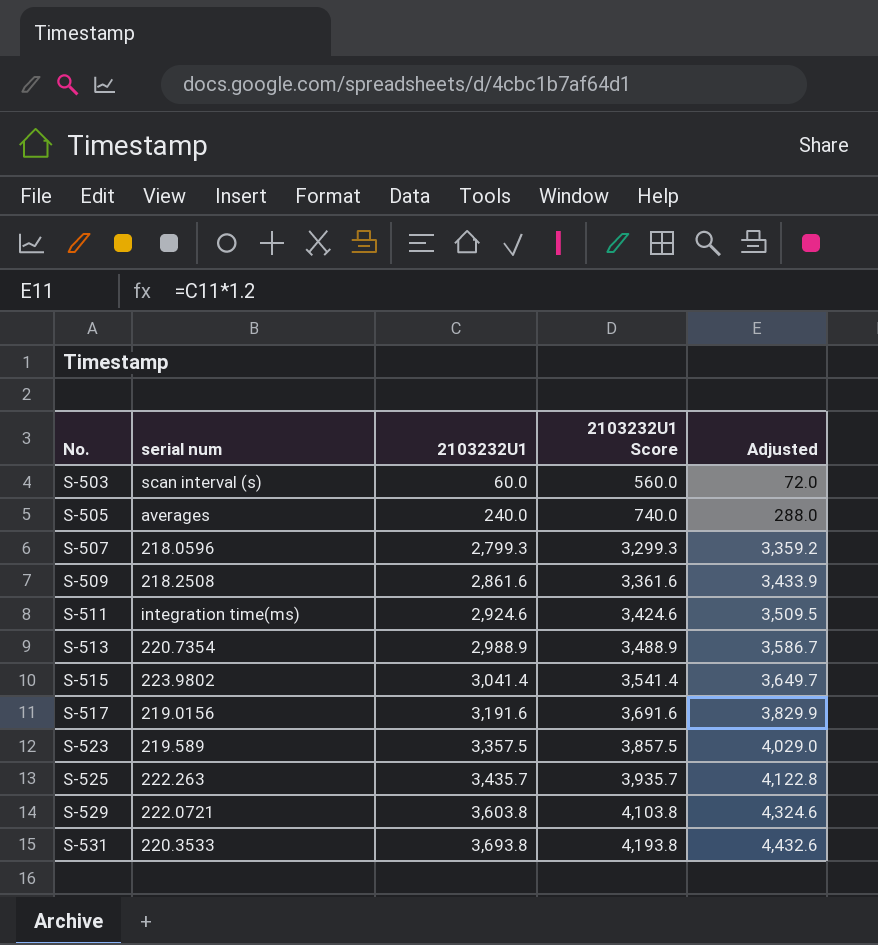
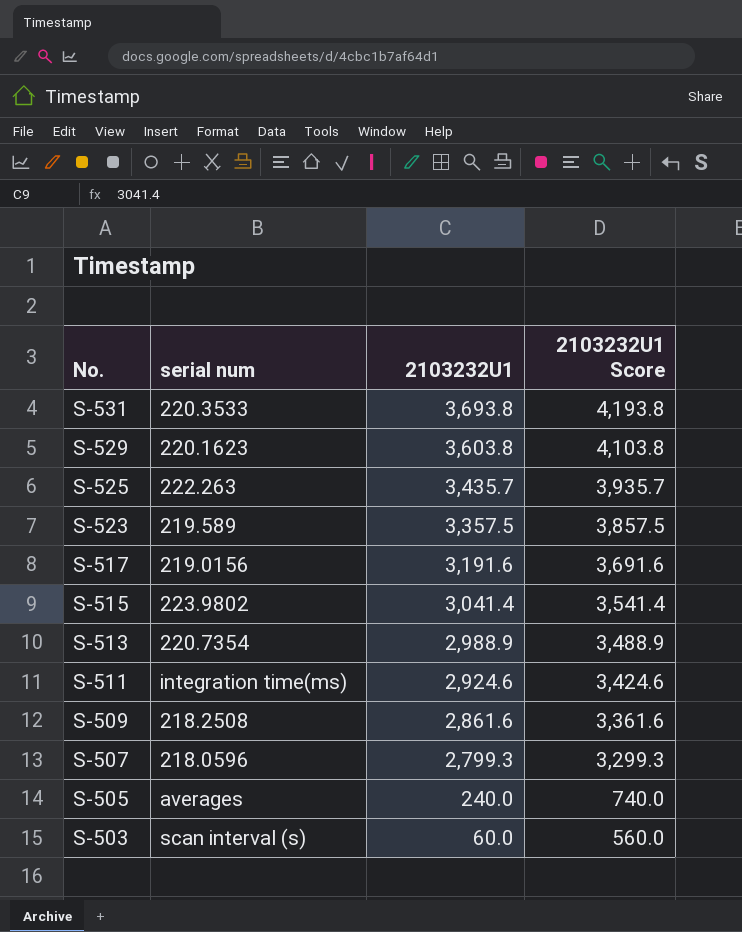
row order: No. ascending -> No. descending
column Adjusted | formula: [2103232U1] * 1.2 -> none
S-529 | serial num: 222.0721 -> 220.1623

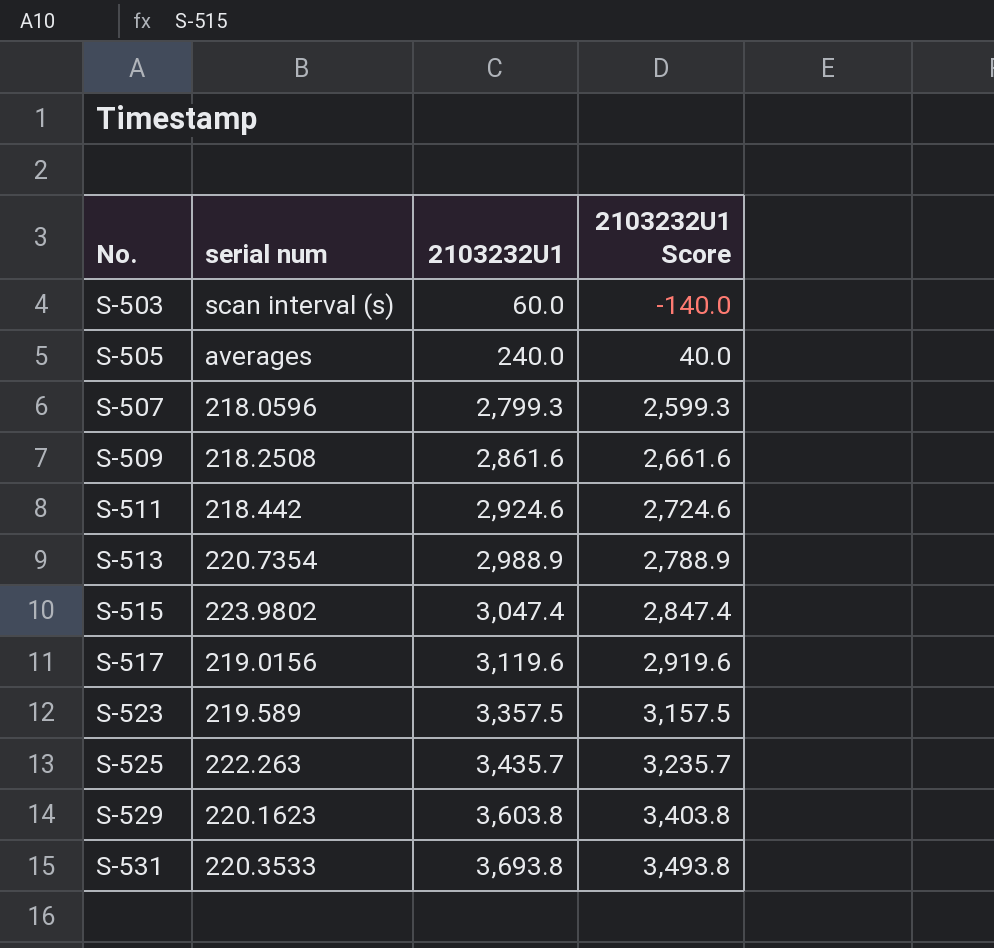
row order: No. descending -> No. ascending
column 2103232U1 Score | formula: [2103232U1] + 500 -> [2103232U1] - 200
S-511 | serial num: integration time(ms) -> 218.442
S-515 | 2103232U1: 3,041.4 -> 3,047.4
S-517 | 2103232U1: 3,191.6 -> 3,119.6

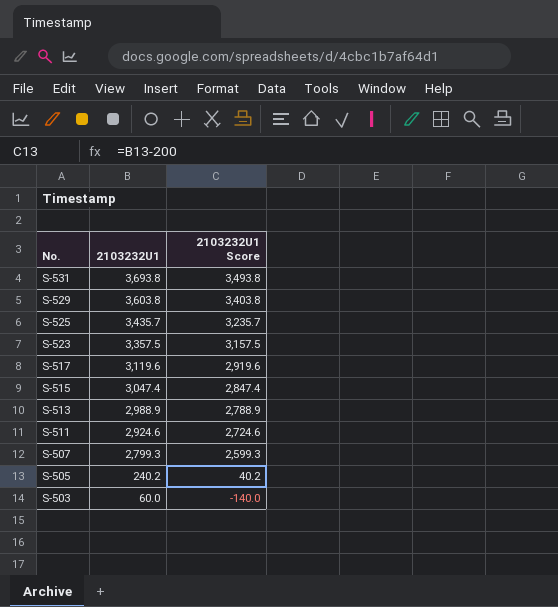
row order: No. ascending -> No. descending
column serial num | position: 2 -> none
row S-509: 218.2508 | 2,861.6 | 2,661.6 -> none
S-505 | 2103232U1: 240.0 -> 240.2
S-505 | 2103232U1 Score: 40.0 -> 40.2

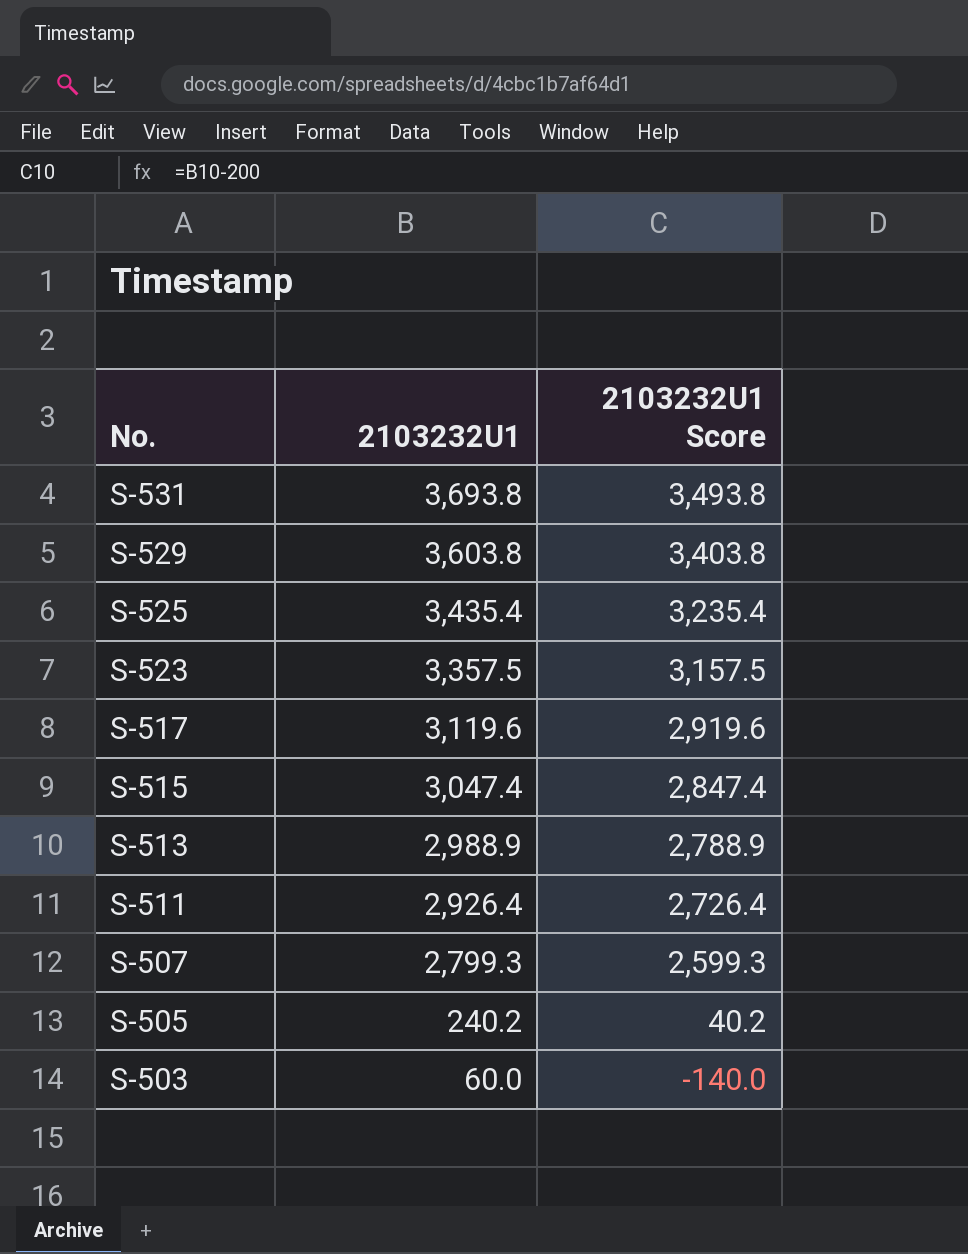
S-525 | 2103232U1: 3,435.7 -> 3,435.4
S-525 | 2103232U1 Score: 3,235.7 -> 3,235.4
S-511 | 2103232U1: 2,924.6 -> 2,926.4
S-511 | 2103232U1 Score: 2,724.6 -> 2,726.4

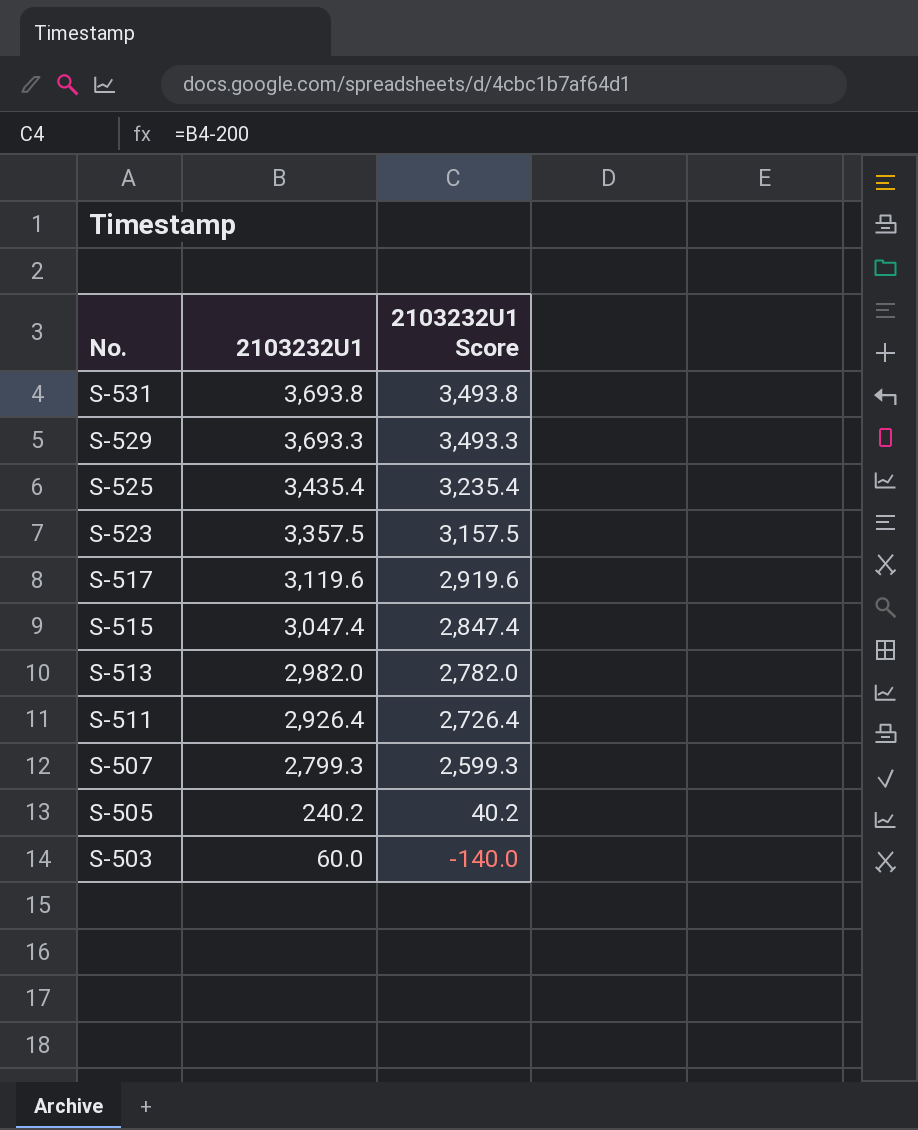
S-529 | 2103232U1: 3,603.8 -> 3,693.3
S-529 | 2103232U1 Score: 3,403.8 -> 3,493.3
S-513 | 2103232U1: 2,988.9 -> 2,982.0
S-513 | 2103232U1 Score: 2,788.9 -> 2,782.0

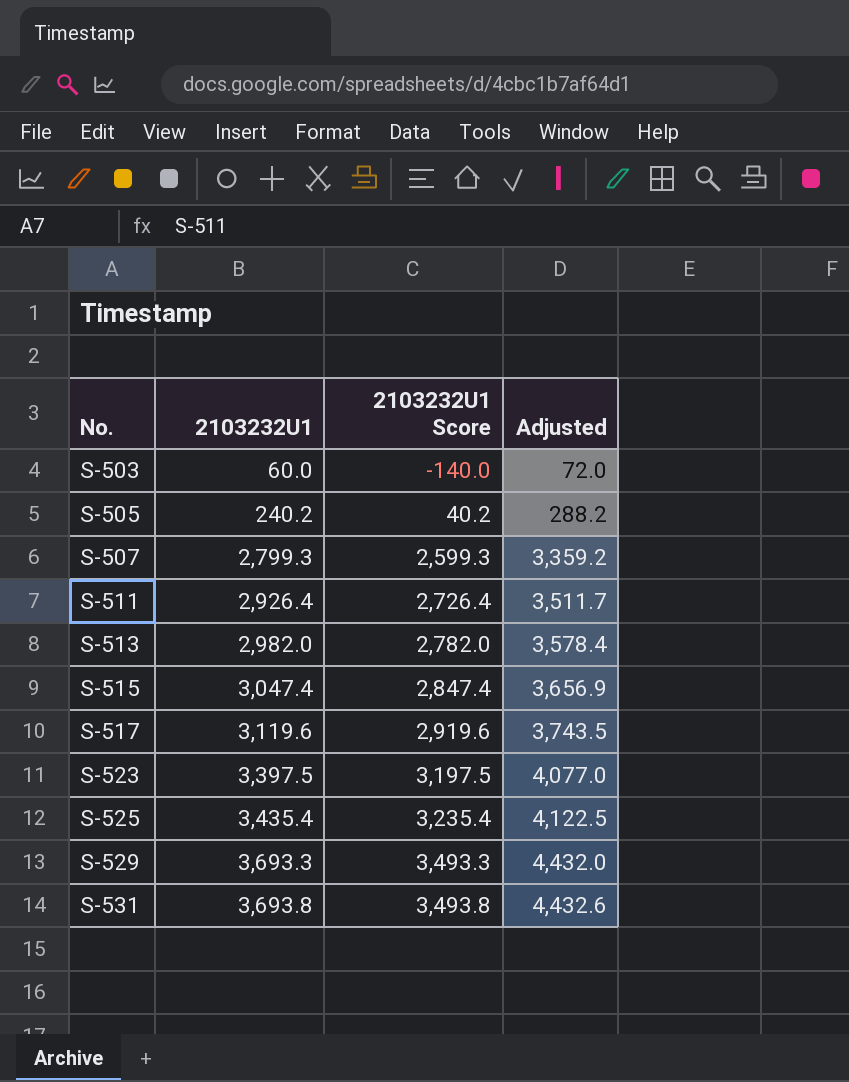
row order: No. descending -> No. ascending
column Adjusted | formula: none -> [2103232U1] * 1.2
S-523 | 2103232U1: 3,357.5 -> 3,397.5
S-523 | 2103232U1 Score: 3,157.5 -> 3,197.5

